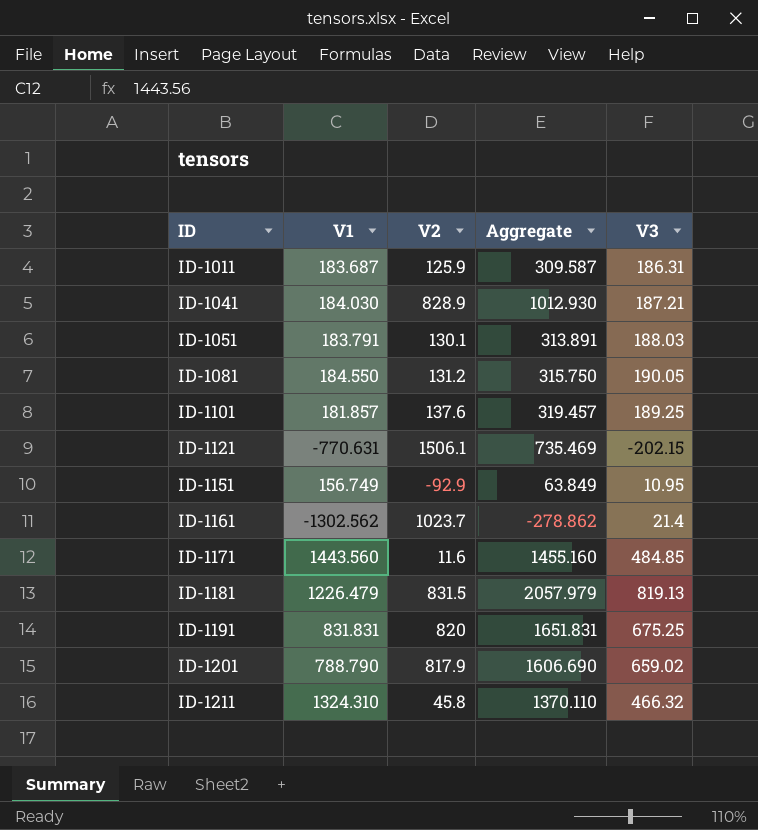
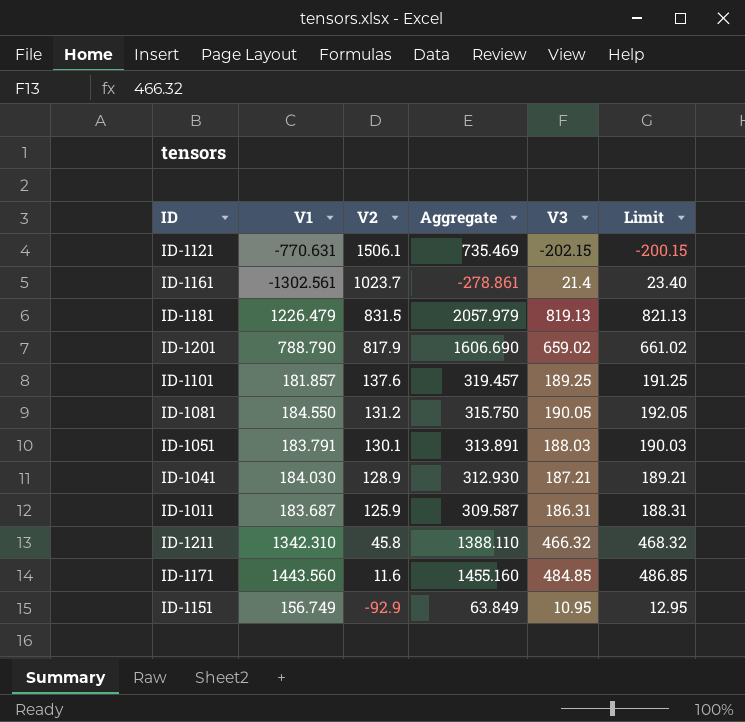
row order: ID ascending -> V2 descending
column Limit | formula: none -> [V3] + 2
row ID-1191: 831.831 | 820 | 1651.831 | 675.25 -> none
ID-1161 | V1: -1302.562 -> -1302.561
ID-1161 | Aggregate: -278.862 -> -278.861
ID-1041 | V2: 828.9 -> 128.9
ID-1041 | Aggregate: 1012.930 -> 312.930
ID-1211 | V1: 1324.310 -> 1342.310
ID-1211 | Aggregate: 1370.110 -> 1388.110

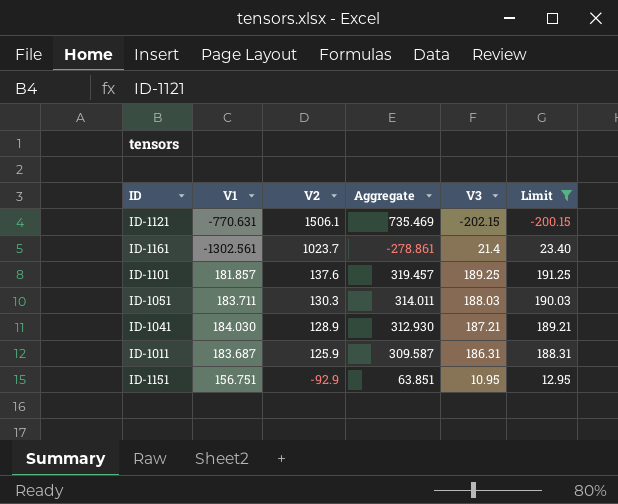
filter: none -> Limit <= 191.25
ID-1051 | V1: 183.791 -> 183.711
ID-1051 | V2: 130.1 -> 130.3
ID-1051 | Aggregate: 313.891 -> 314.011
ID-1151 | V1: 156.749 -> 156.751
ID-1151 | Aggregate: 63.849 -> 63.851

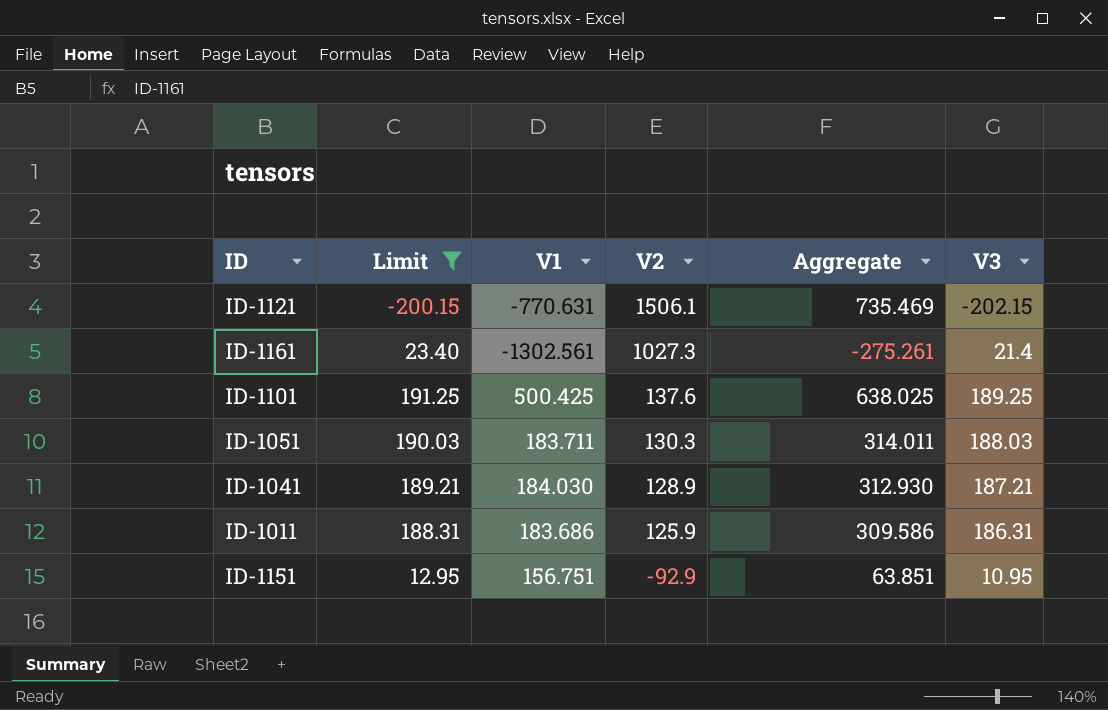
column Limit | position: 6 -> 2
ID-1161 | V2: 1023.7 -> 1027.3
ID-1161 | Aggregate: -278.861 -> -275.261
ID-1101 | V1: 181.857 -> 500.425
ID-1101 | Aggregate: 319.457 -> 638.025
ID-1011 | V1: 183.687 -> 183.686
ID-1011 | Aggregate: 309.587 -> 309.586

